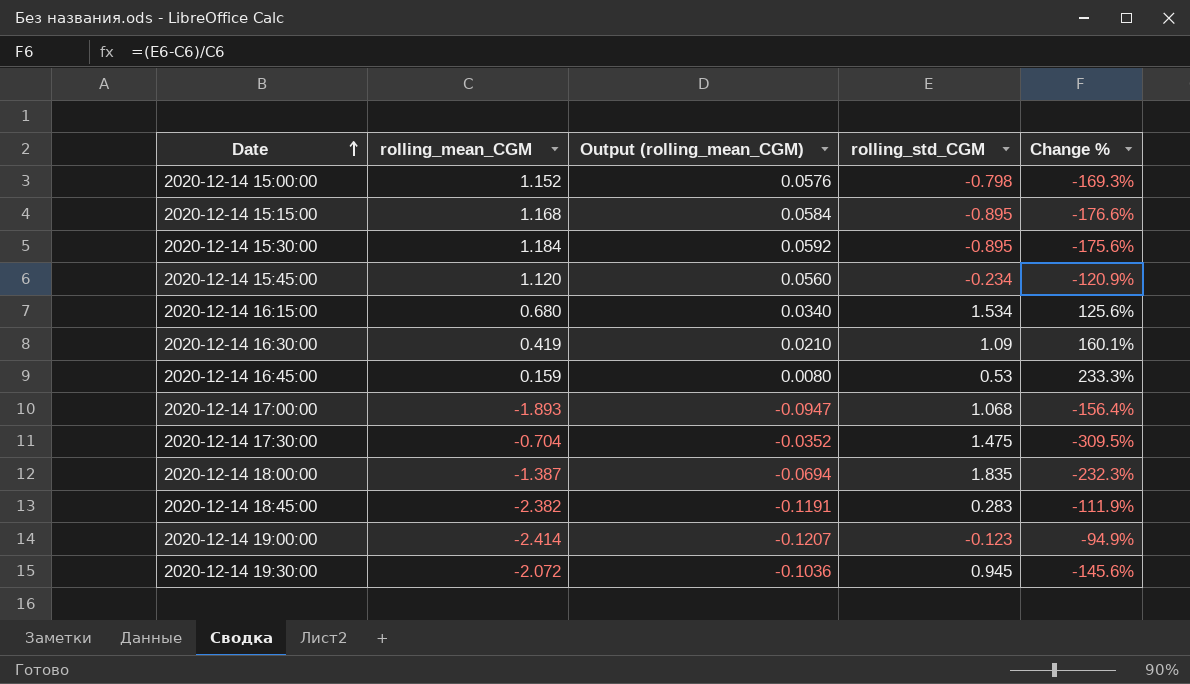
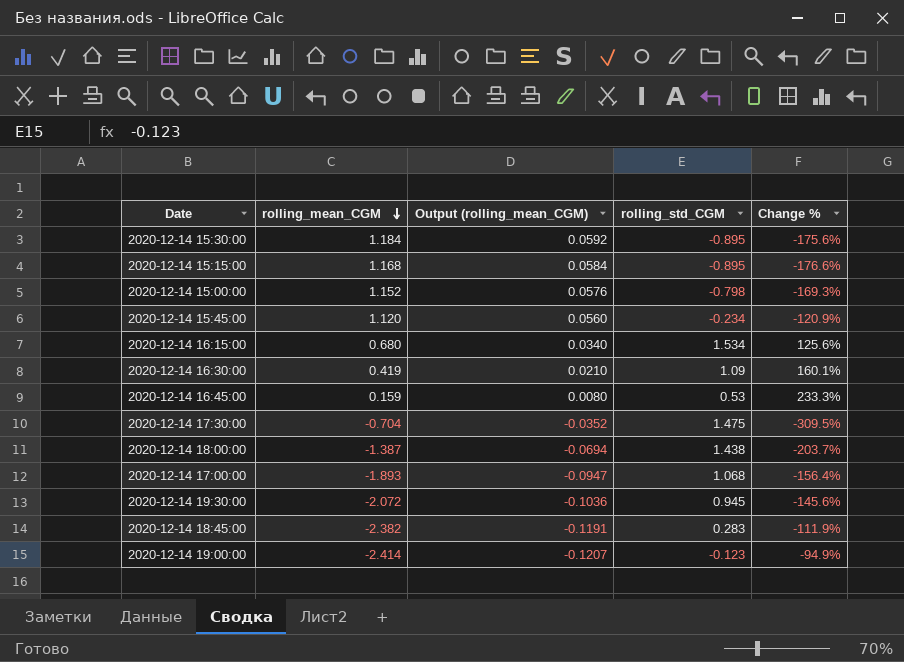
row order: Date ascending -> rolling_mean_CGM descending
2020-12-14 18:00:00 | rolling_std_CGM: 1.835 -> 1.438
2020-12-14 18:00:00 | Change %: -232.3% -> -203.7%

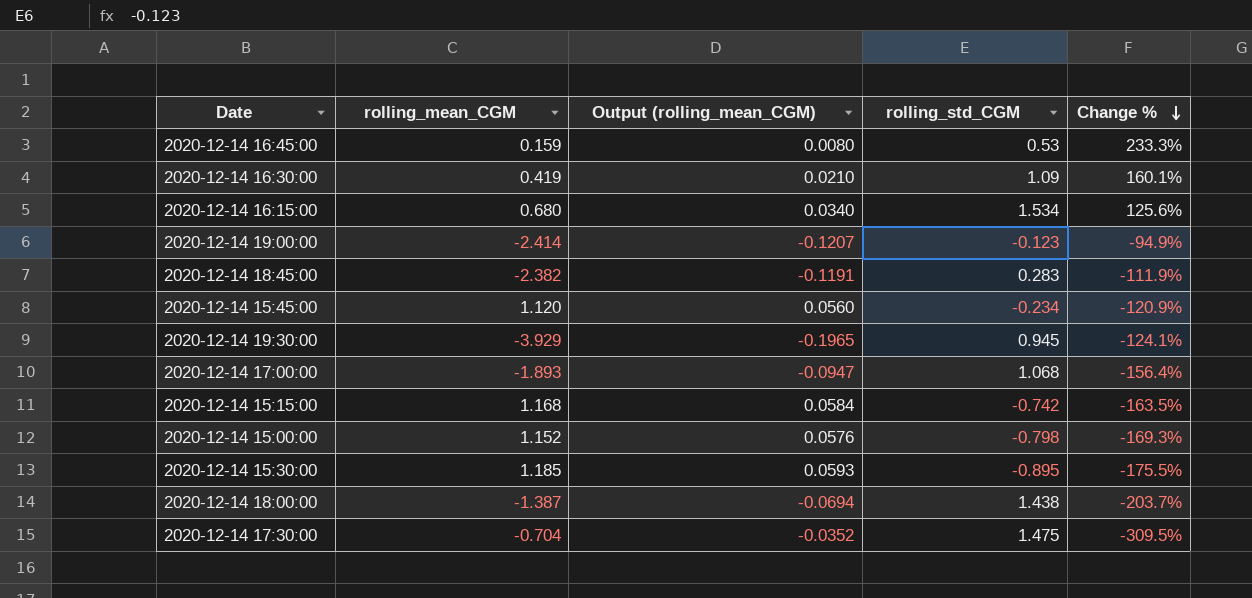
row order: rolling_mean_CGM descending -> Change % descending
2020-12-14 19:30:00 | rolling_mean_CGM: -2.072 -> -3.929
2020-12-14 19:30:00 | Output (rolling_mean_CGM): -0.1036 -> -0.1965
2020-12-14 19:30:00 | Change %: -145.6% -> -124.1%
2020-12-14 15:15:00 | rolling_std_CGM: -0.895 -> -0.742
2020-12-14 15:15:00 | Change %: -176.6% -> -163.5%
2020-12-14 15:30:00 | rolling_mean_CGM: 1.184 -> 1.185
2020-12-14 15:30:00 | Output (rolling_mean_CGM): 0.0592 -> 0.0593
2020-12-14 15:30:00 | Change %: -175.6% -> -175.5%

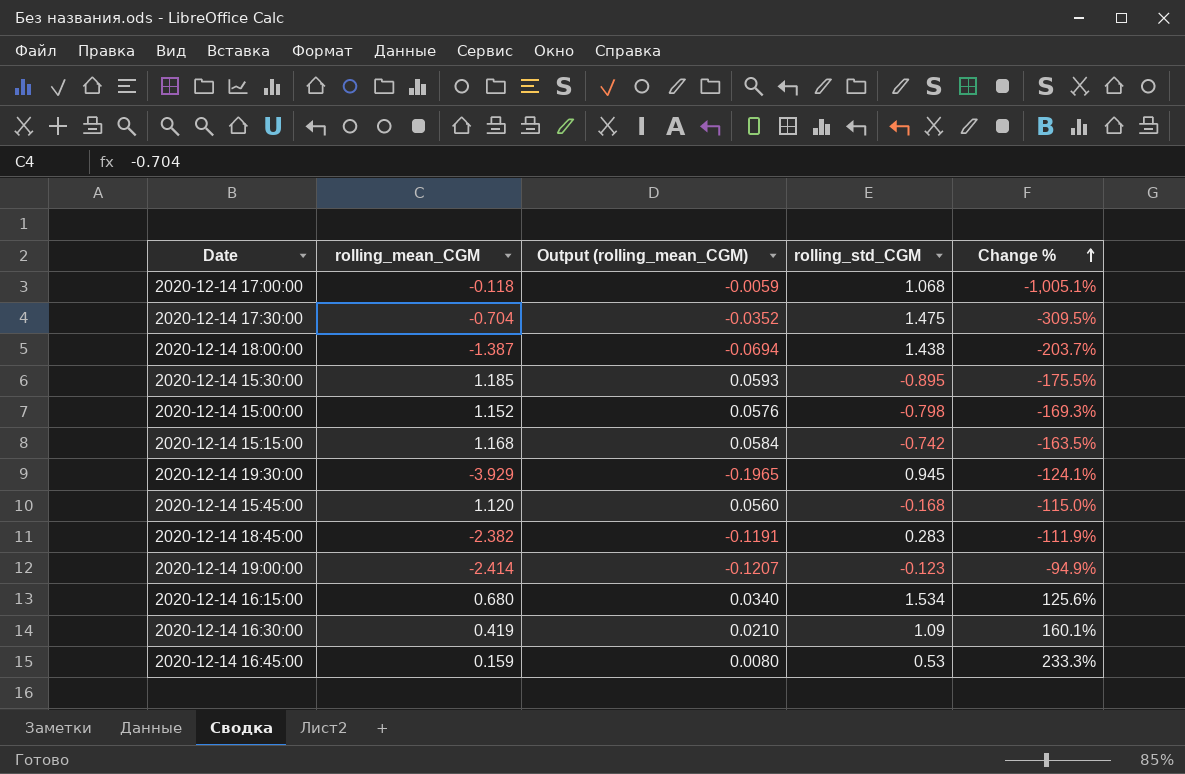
row order: Change % descending -> Change % ascending
2020-12-14 17:00:00 | rolling_mean_CGM: -1.893 -> -0.118
2020-12-14 17:00:00 | Output (rolling_mean_CGM): -0.0947 -> -0.0059
2020-12-14 17:00:00 | Change %: -156.4% -> -1,005.1%
2020-12-14 15:45:00 | rolling_std_CGM: -0.234 -> -0.168
2020-12-14 15:45:00 | Change %: -120.9% -> -115.0%

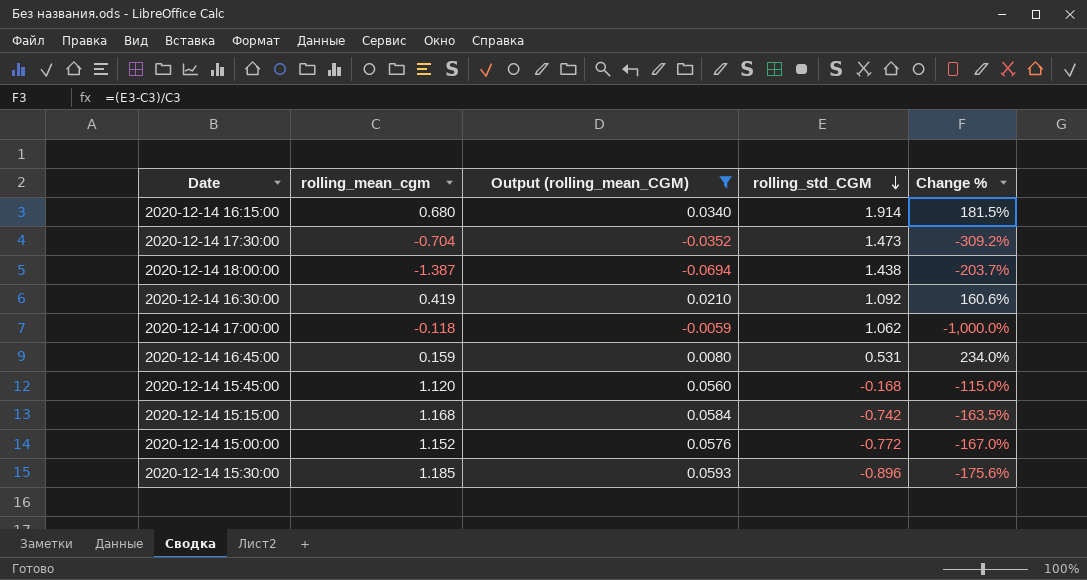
filter: none -> Output (rolling_mean_CGM) >= -0.0694
row order: Change % ascending -> rolling_std_CGM descending
column name: rolling_mean_CGM -> rolling_mean_cgm
2020-12-14 16:15:00 | rolling_std_CGM: 1.534 -> 1.914
2020-12-14 16:15:00 | Change %: 125.6% -> 181.5%
2020-12-14 17:30:00 | rolling_std_CGM: 1.475 -> 1.473
2020-12-14 17:30:00 | Change %: -309.5% -> -309.2%
2020-12-14 16:30:00 | rolling_std_CGM: 1.09 -> 1.092
2020-12-14 16:30:00 | Change %: 160.1% -> 160.6%
2020-12-14 17:00:00 | rolling_std_CGM: 1.068 -> 1.062
2020-12-14 17:00:00 | Change %: -1,005.1% -> -1,000.0%
2020-12-14 16:45:00 | rolling_std_CGM: 0.53 -> 0.531
2020-12-14 16:45:00 | Change %: 233.3% -> 234.0%
2020-12-14 15:00:00 | rolling_std_CGM: -0.798 -> -0.772
2020-12-14 15:00:00 | Change %: -169.3% -> -167.0%
2020-12-14 15:30:00 | rolling_std_CGM: -0.895 -> -0.896
2020-12-14 15:30:00 | Change %: -175.5% -> -175.6%

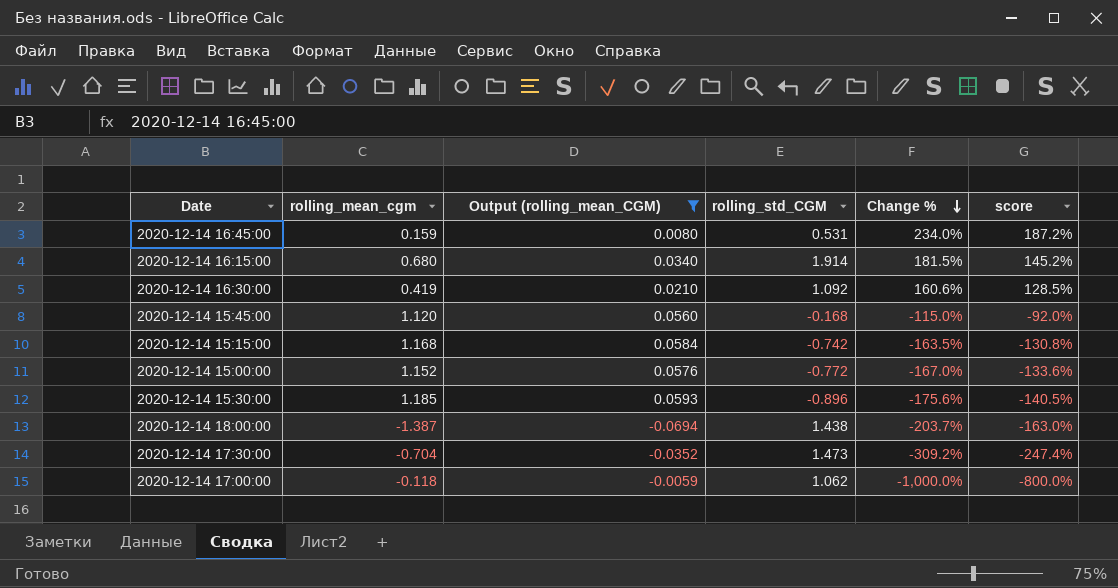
row order: rolling_std_CGM descending -> Change % descending
column score | formula: none -> [Change %] * 0.8

